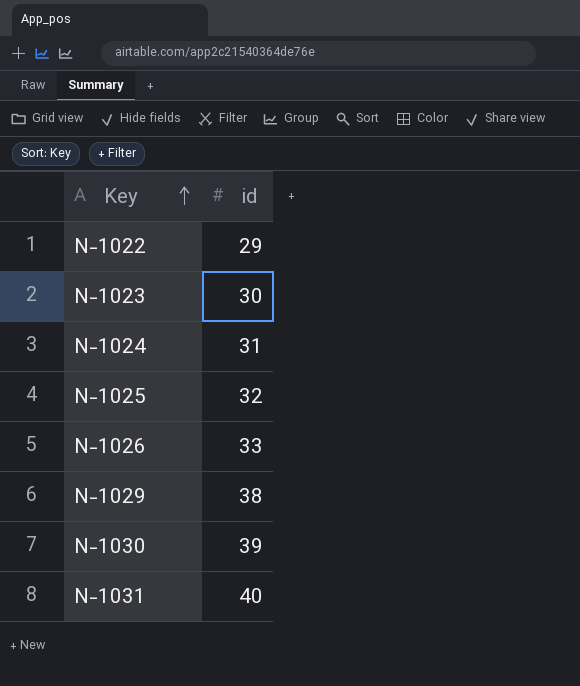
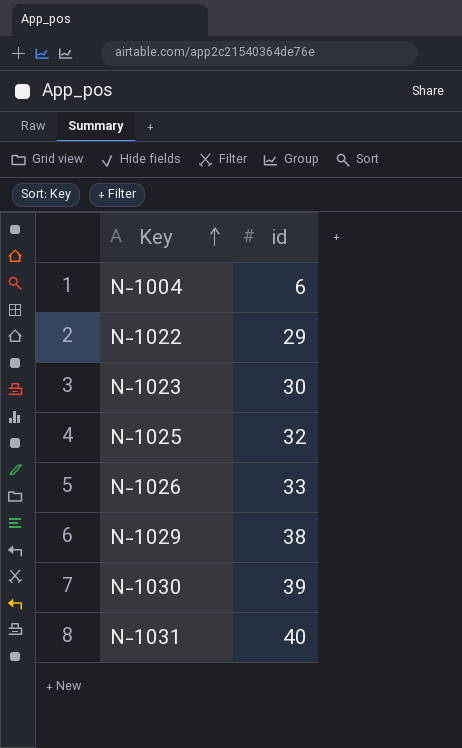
row N-1024: 31 -> none
row N-1004: none -> 6

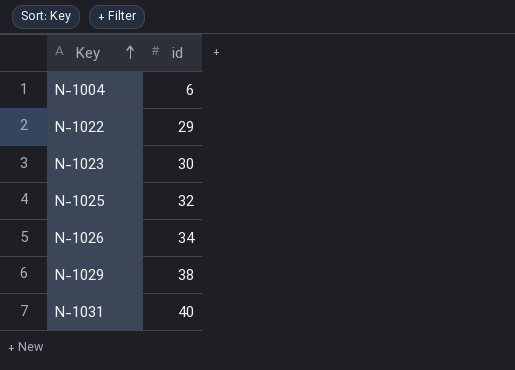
row N-1030: 39 -> none
N-1026 | id: 33 -> 34

